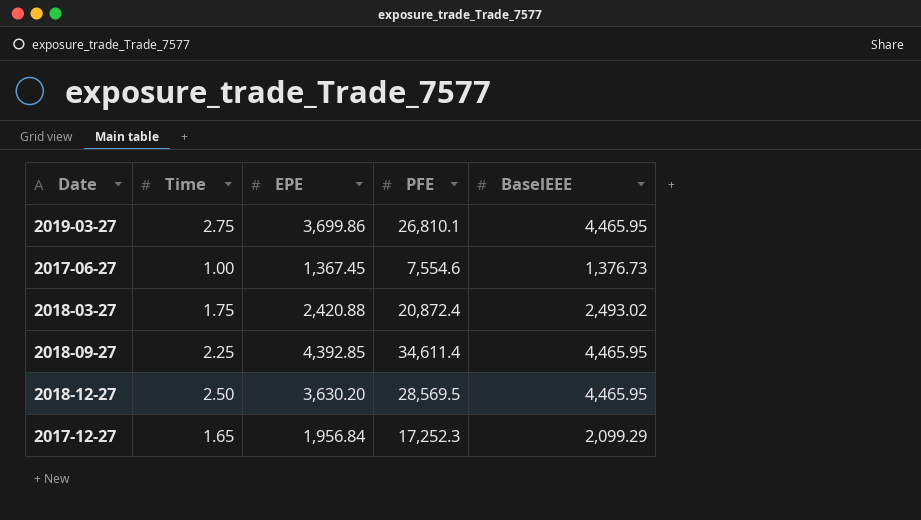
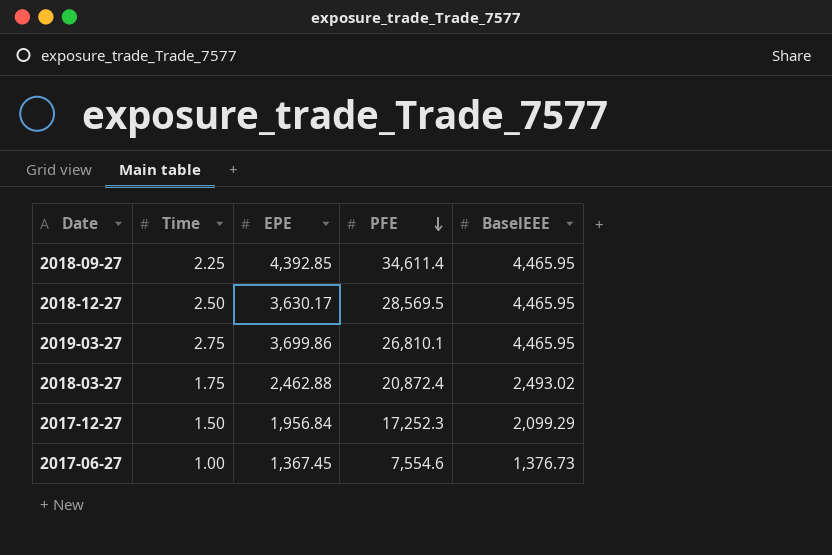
row order: none -> PFE descending
2018-12-27 | EPE: 3,630.20 -> 3,630.17
2018-03-27 | EPE: 2,420.88 -> 2,462.88
2017-12-27 | Time: 1.65 -> 1.50

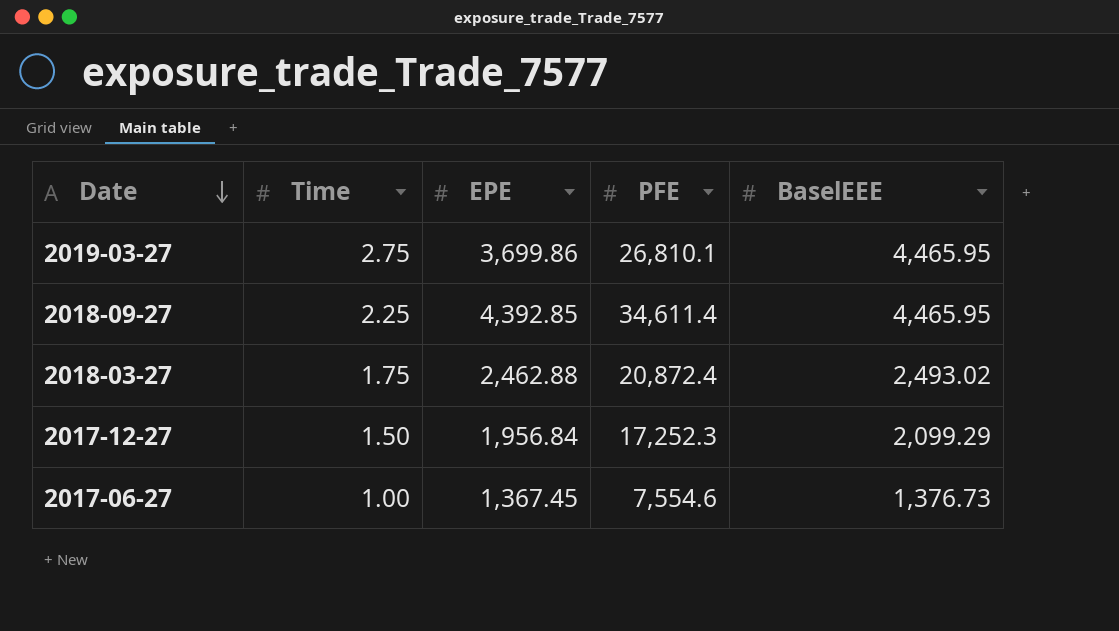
row order: PFE descending -> Date descending
row 2018-12-27: 2.50 | 3,630.17 | 28,569.5 | 4,465.95 -> none

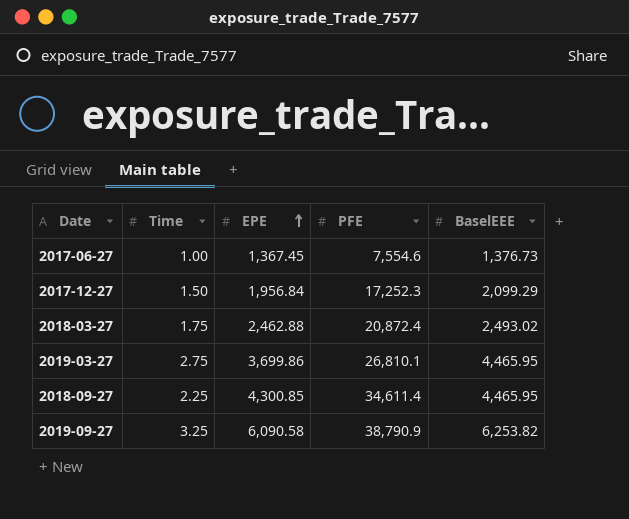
row order: Date descending -> EPE ascending
2018-09-27 | EPE: 4,392.85 -> 4,300.85
row 2019-09-27: none -> 3.25 | 6,090.58 | 38,790.9 | 6,253.82

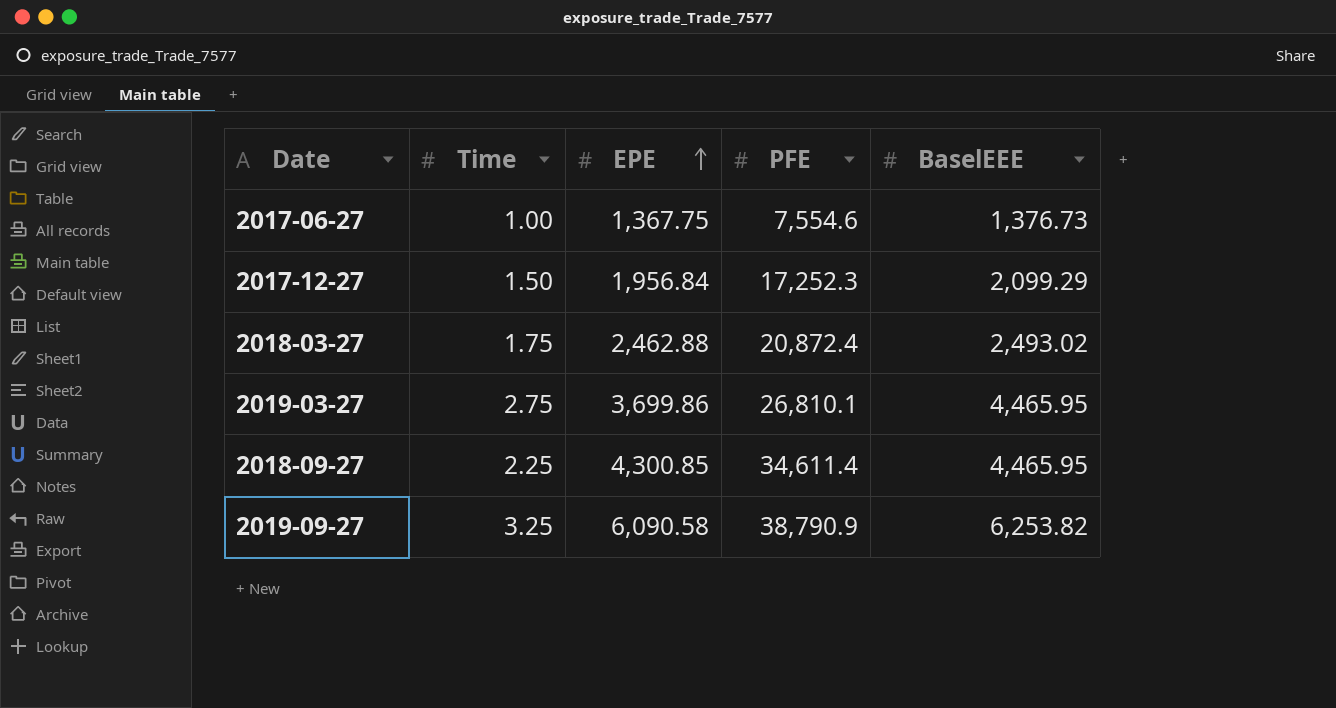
2017-06-27 | EPE: 1,367.45 -> 1,367.75

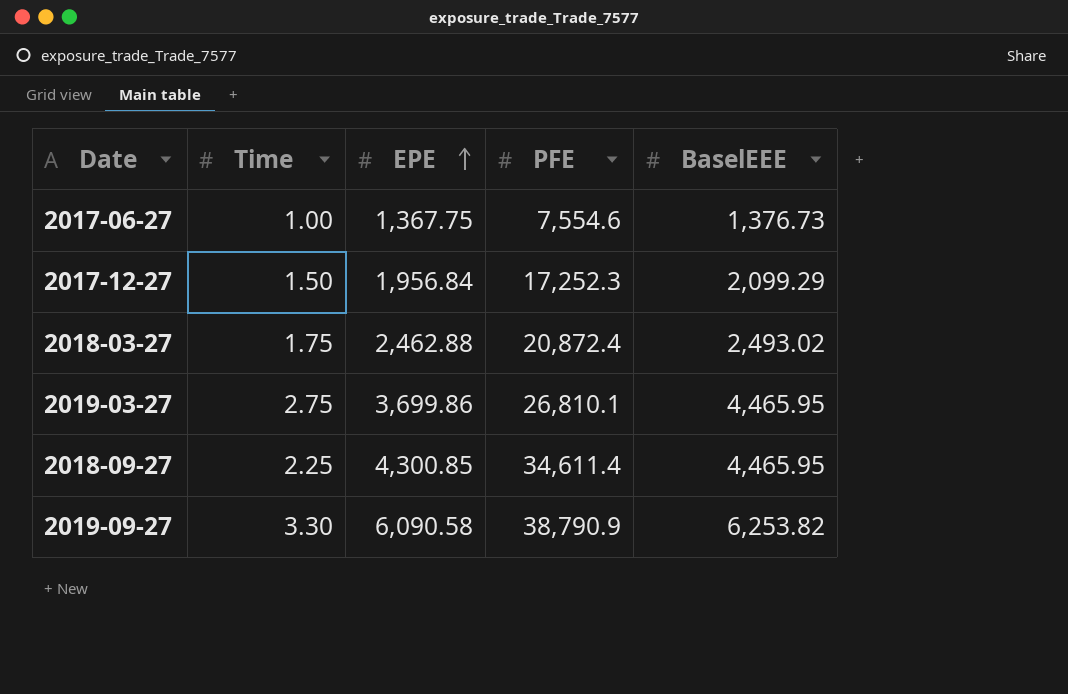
2019-09-27 | Time: 3.25 -> 3.30

